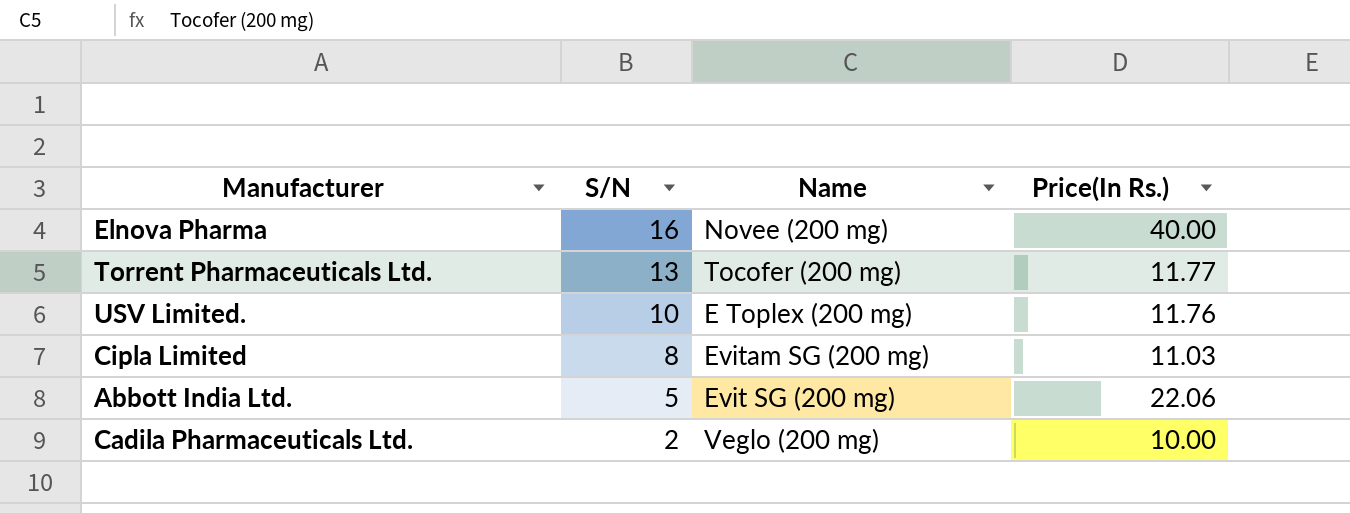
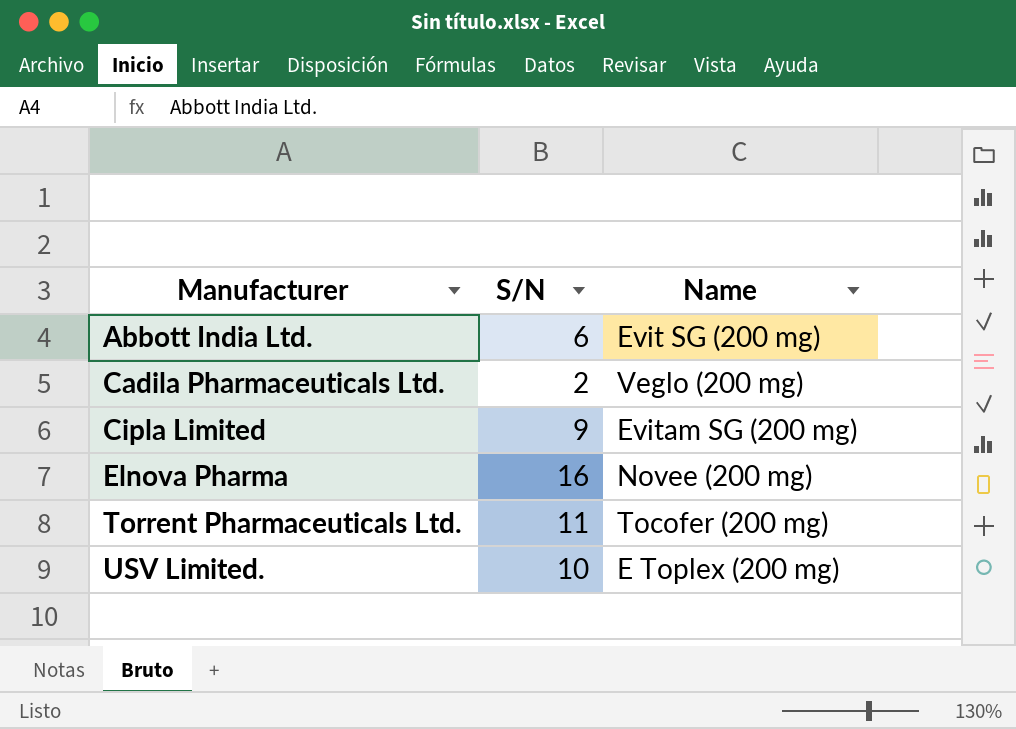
row order: S/N descending -> Manufacturer ascending
column Price(In Rs.) | position: 4 -> none
Abbott India Ltd. | S/N: 5 -> 6
Cipla Limited | S/N: 8 -> 9
Torrent Pharmaceuticals Ltd. | S/N: 13 -> 11

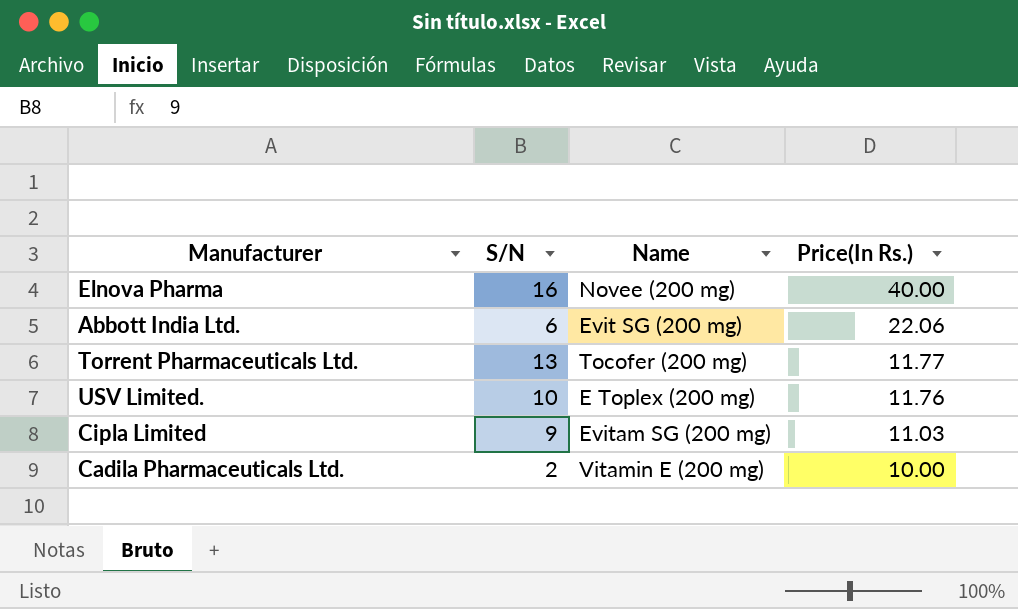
row order: Manufacturer ascending -> Price(In Rs.) descending
column Price(In Rs.) | position: none -> 4
Torrent Pharmaceuticals Ltd. | S/N: 11 -> 13
Cadila Pharmaceuticals Ltd. | Name: Veglo (200 mg) -> Vitamin E (200 mg)

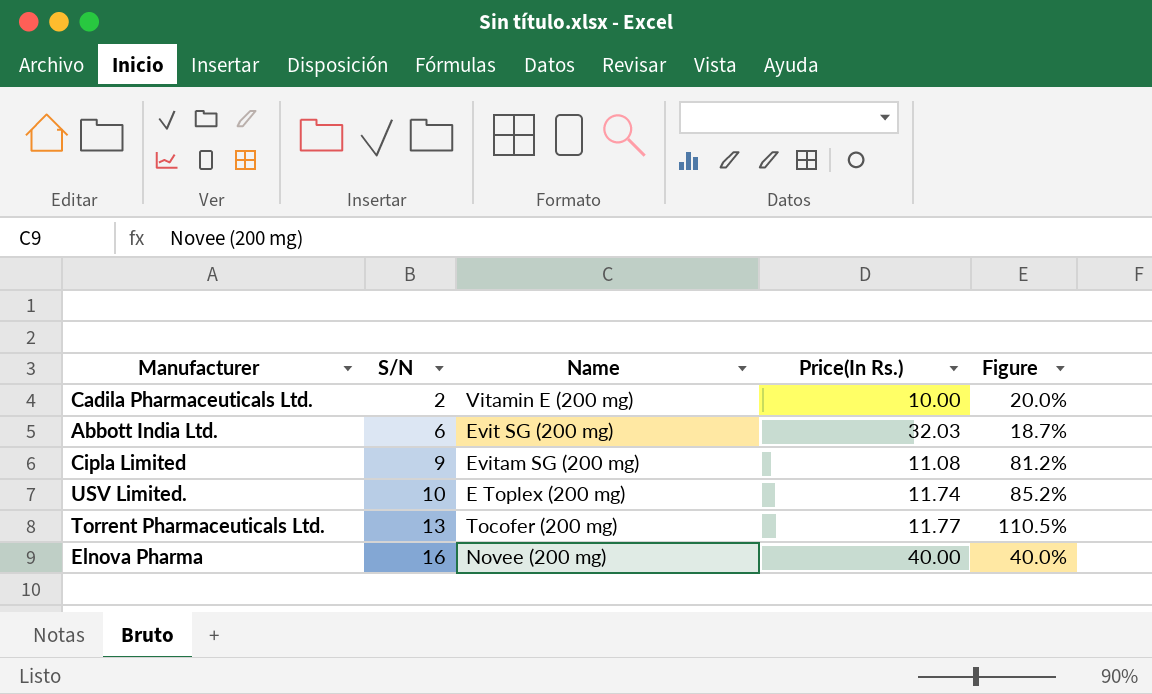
row order: Price(In Rs.) descending -> S/N ascending
column Figure | formula: none -> [S/N] / [Price(In Rs.)]
Abbott India Ltd. | Price(In Rs.): 22.06 -> 32.03
Cipla Limited | Price(In Rs.): 11.03 -> 11.08
USV Limited. | Price(In Rs.): 11.76 -> 11.74

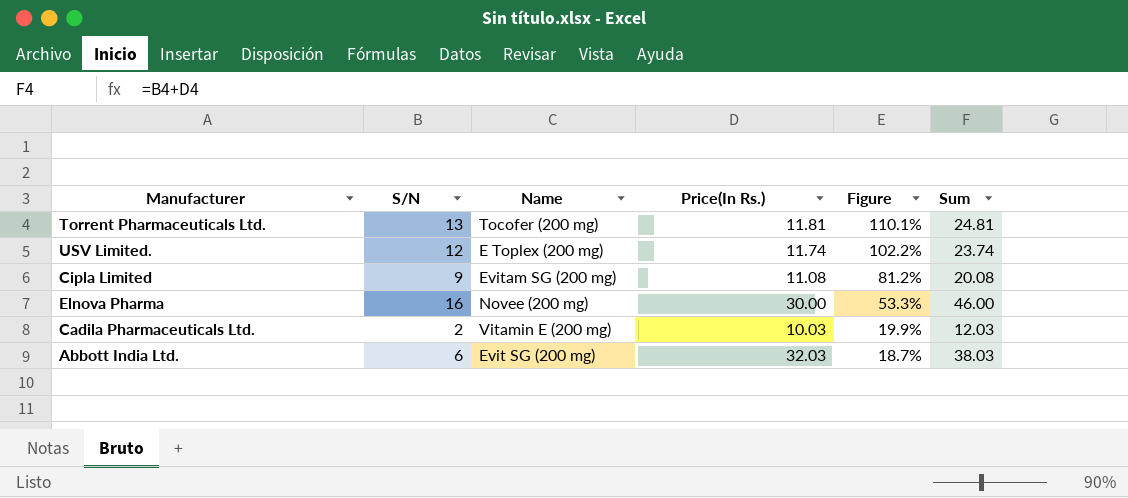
row order: S/N ascending -> Figure descending
column Sum | formula: none -> [S/N] + [Price(In Rs.)]
Torrent Pharmaceuticals Ltd. | Price(In Rs.): 11.77 -> 11.81
Torrent Pharmaceuticals Ltd. | Figure: 110.5% -> 110.1%
USV Limited. | S/N: 10 -> 12
USV Limited. | Figure: 85.2% -> 102.2%
Elnova Pharma | Price(In Rs.): 40.00 -> 30.00
Elnova Pharma | Figure: 40.0% -> 53.3%
Cadila Pharmaceuticals Ltd. | Price(In Rs.): 10.00 -> 10.03
Cadila Pharmaceuticals Ltd. | Figure: 20.0% -> 19.9%

